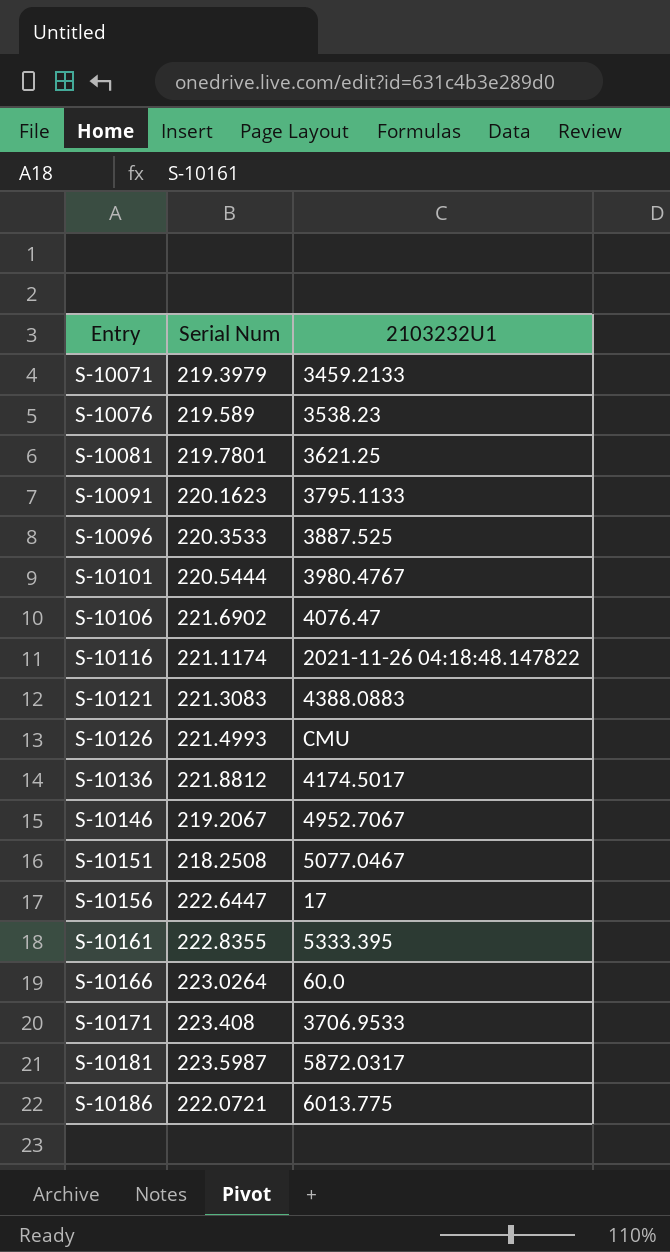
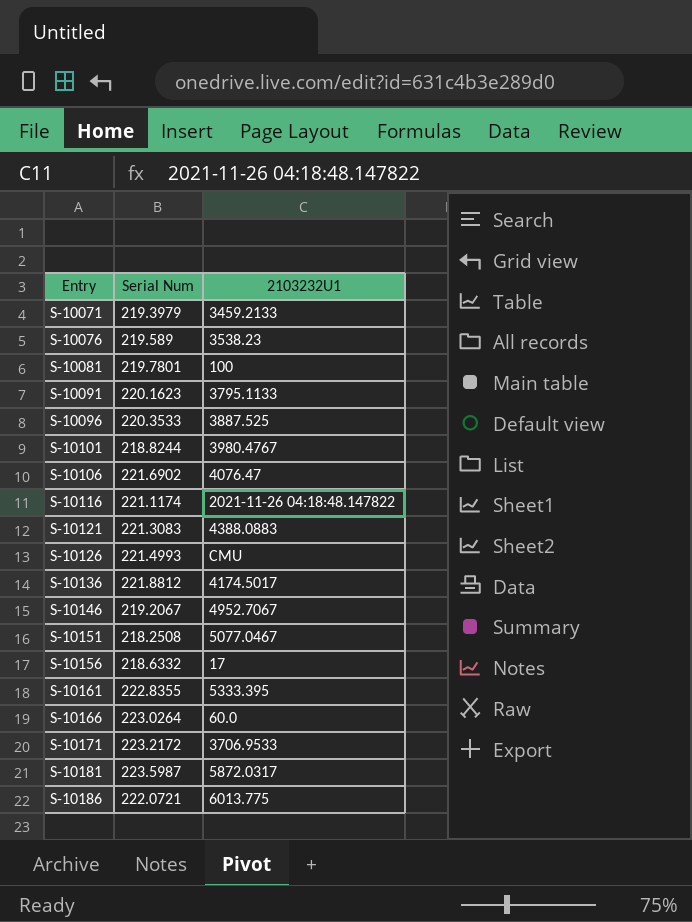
S-10081 | 2103232U1: 3621.25 -> 100
S-10101 | Serial Num: 220.5444 -> 218.8244
S-10156 | Serial Num: 222.6447 -> 218.6332
S-10171 | Serial Num: 223.408 -> 223.2172

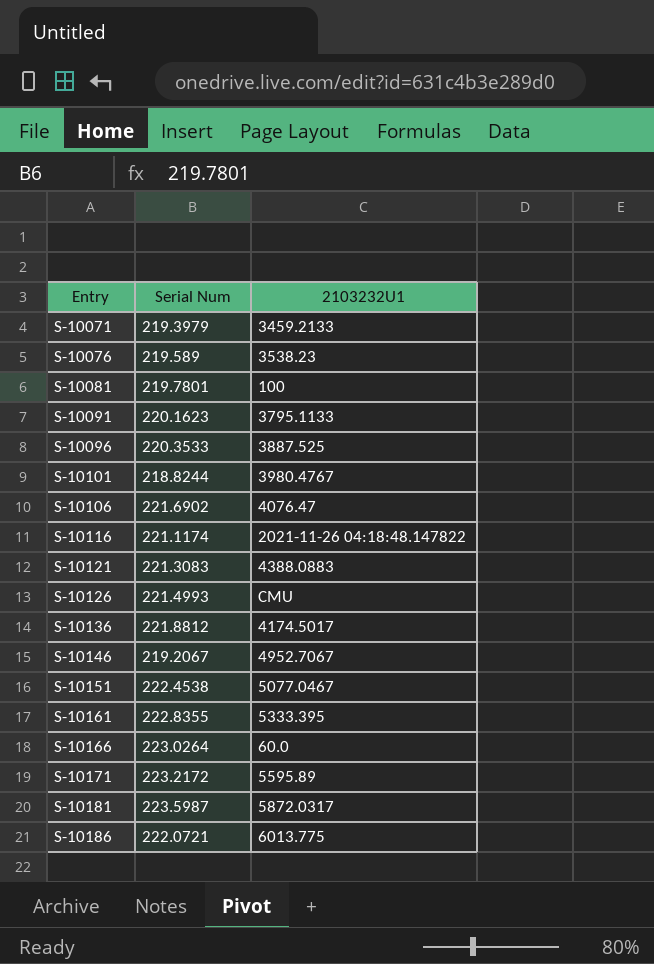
row S-10156: 218.6332 | 17 -> none
S-10151 | Serial Num: 218.2508 -> 222.4538
S-10171 | 2103232U1: 3706.9533 -> 5595.89

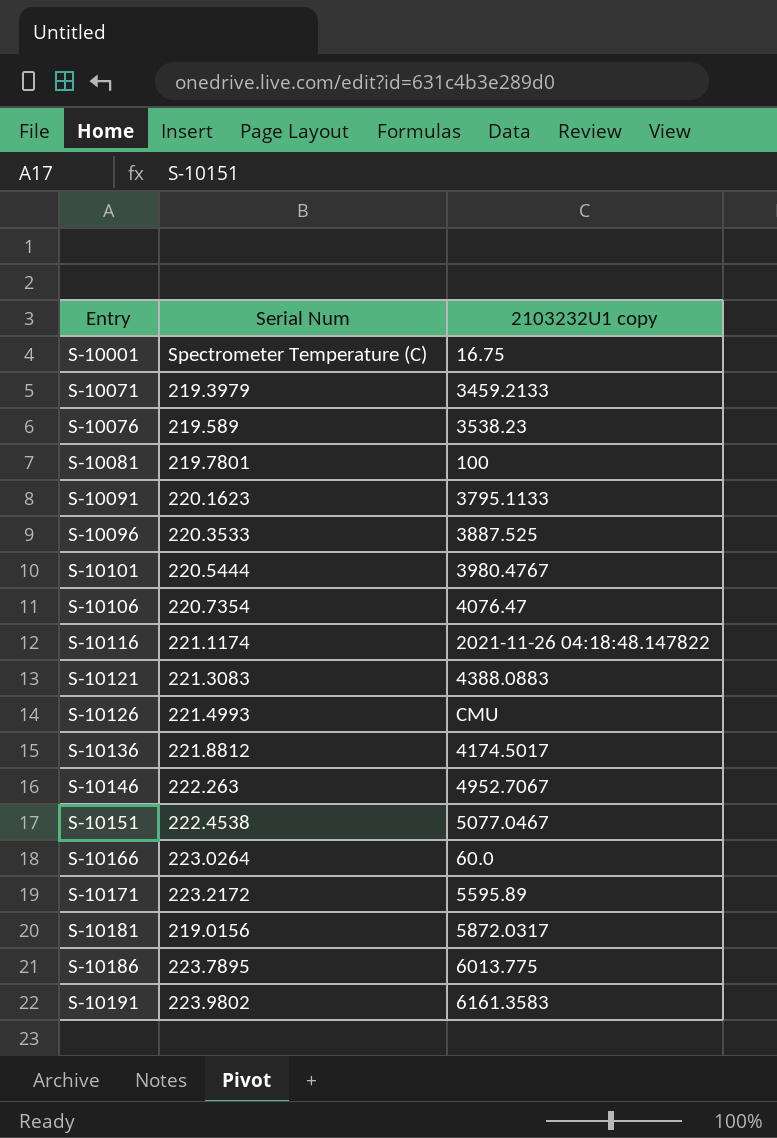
column name: 2103232U1 -> 2103232U1 copy
row S-10161: 222.8355 | 5333.395 -> none
row S-10001: none -> Spectrometer Temperature (C) | 16.75
S-10101 | Serial Num: 218.8244 -> 220.5444
S-10106 | Serial Num: 221.6902 -> 220.7354
S-10146 | Serial Num: 219.2067 -> 222.263
S-10181 | Serial Num: 223.5987 -> 219.0156
S-10186 | Serial Num: 222.0721 -> 223.7895
row S-10191: none -> 223.9802 | 6161.3583

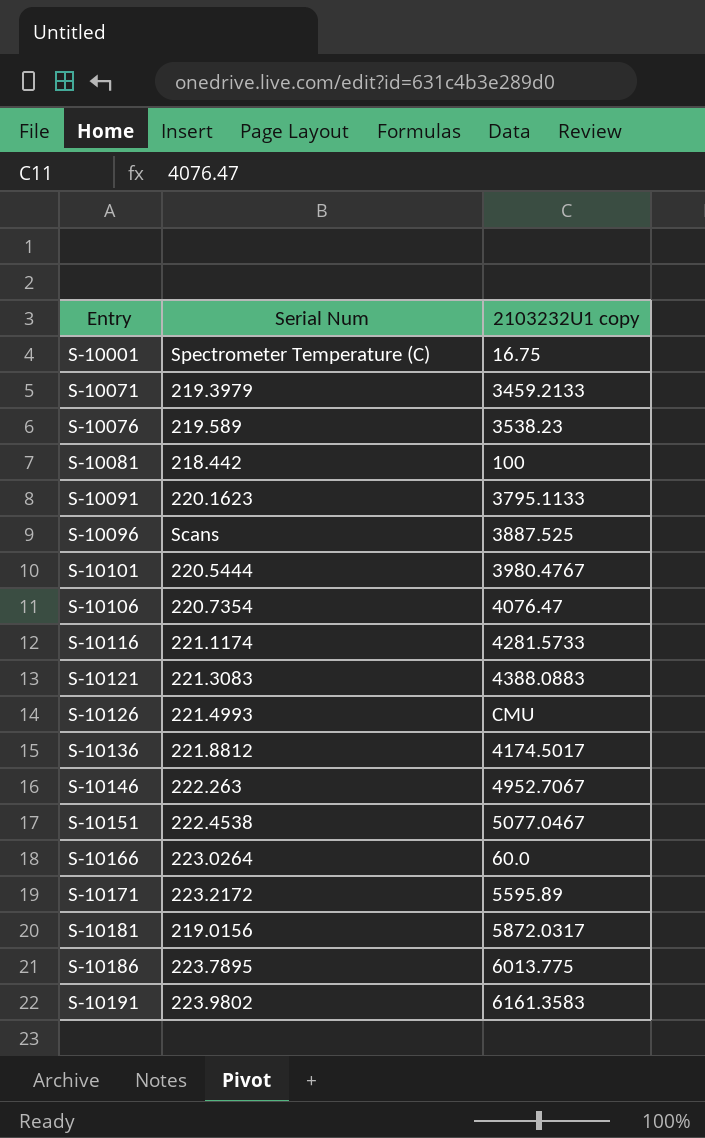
S-10081 | Serial Num: 219.7801 -> 218.442
S-10096 | Serial Num: 220.3533 -> Scans
S-10116 | 2103232U1 copy: 2021-11-26 04:18:48.147822 -> 4281.5733

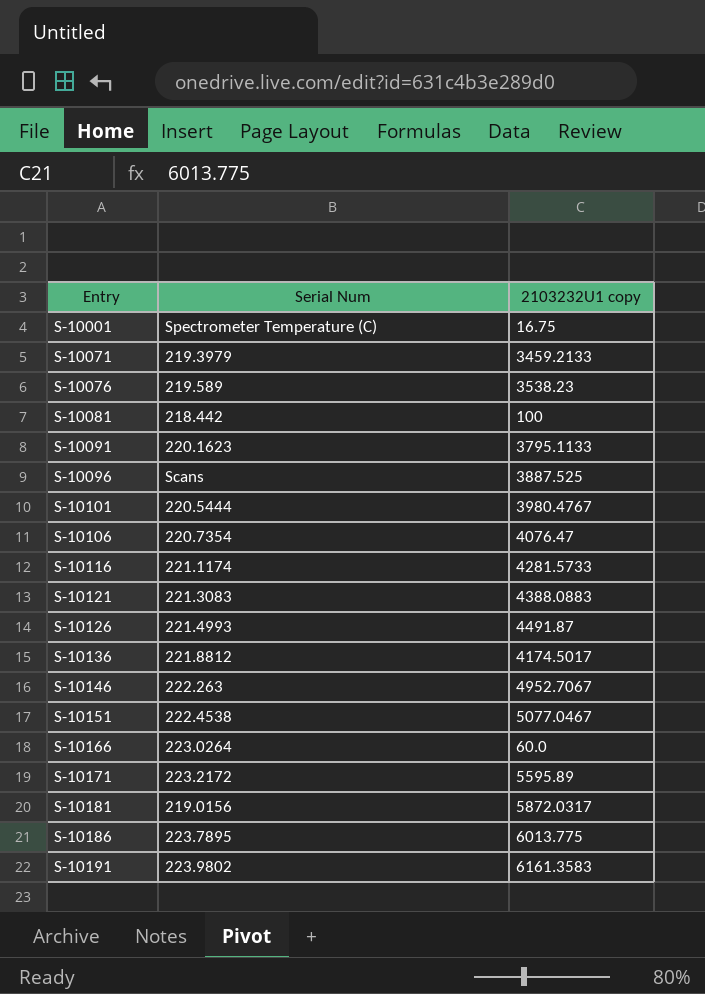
S-10126 | 2103232U1 copy: CMU -> 4491.87

